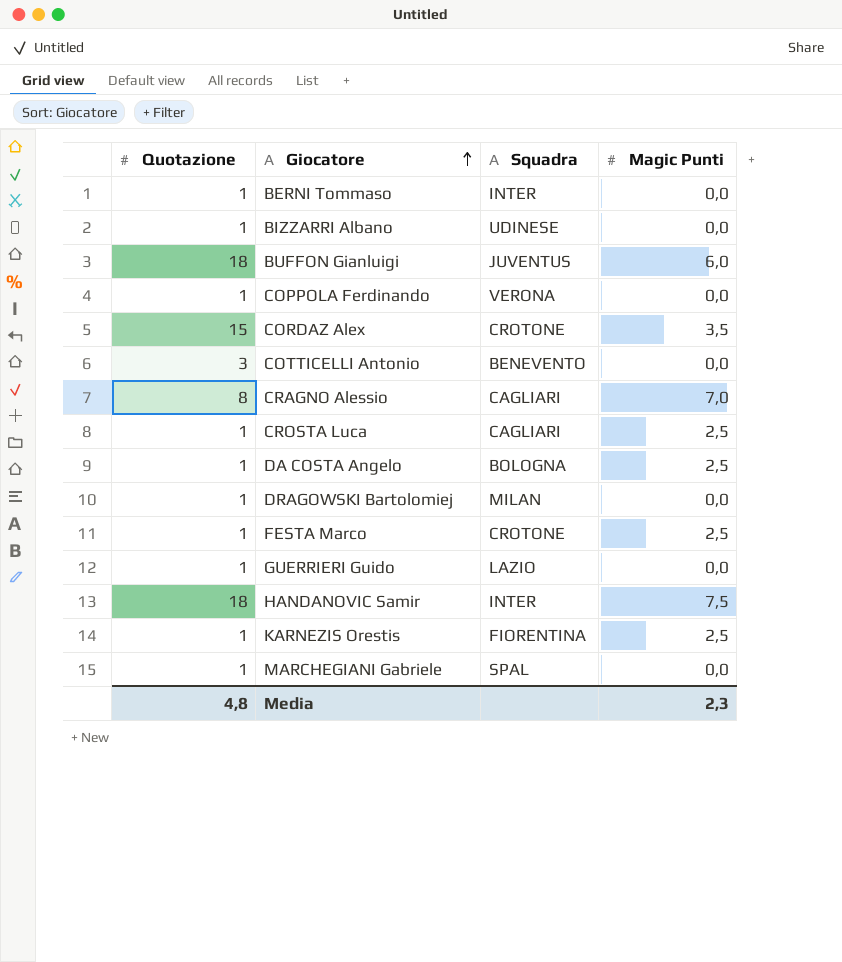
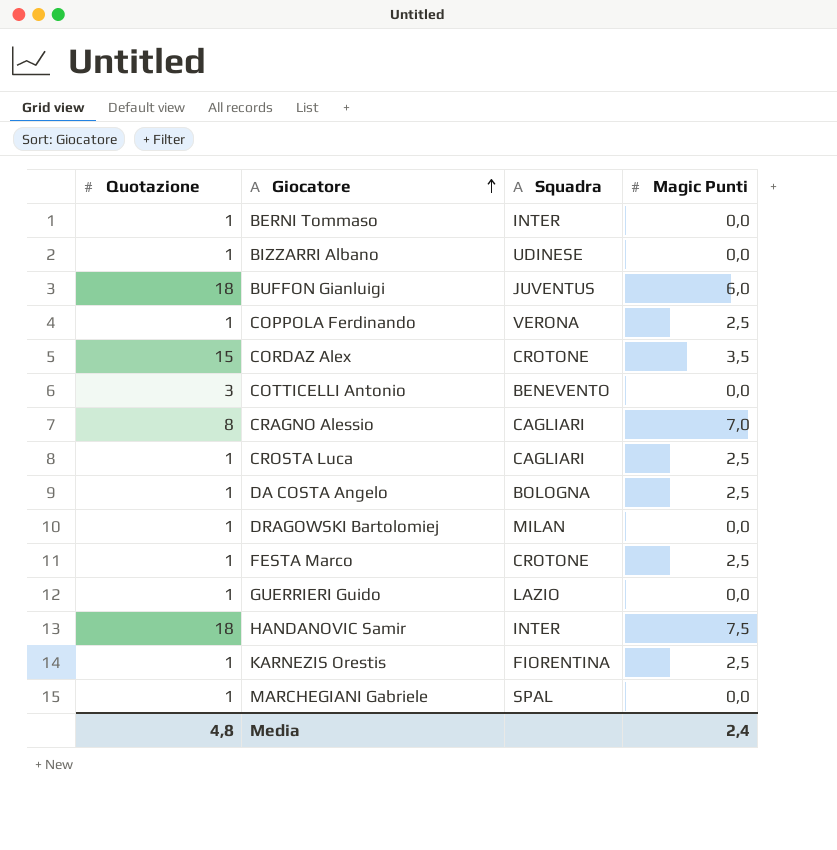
COPPOLA Ferdinando | Magic Punti: 0,0 -> 2,5
Media | Magic Punti: 2,3 -> 2,4

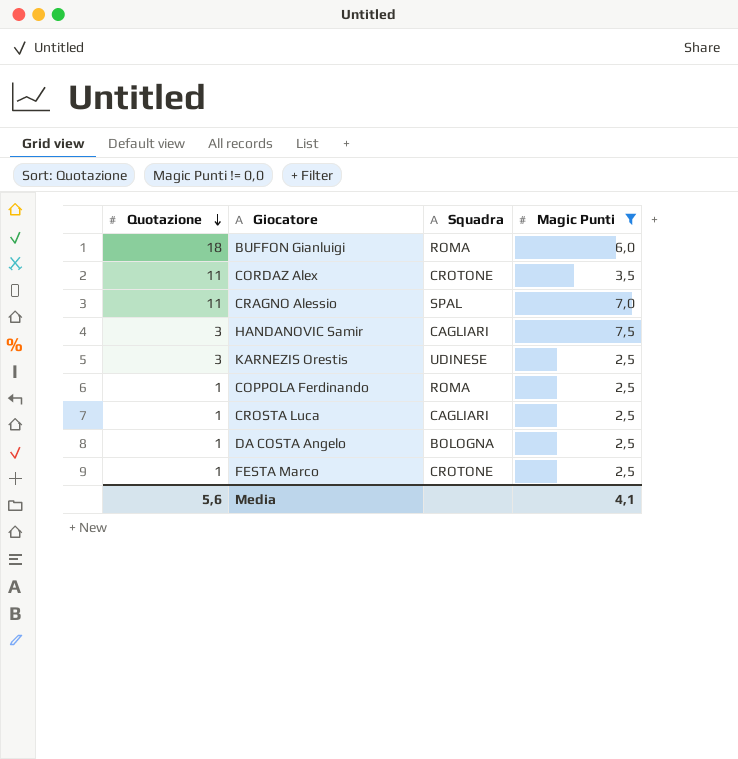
filter: none -> Magic Punti != 0,0
row order: Giocatore ascending -> Quotazione descending
BUFFON Gianluigi | Squadra: JUVENTUS -> ROMA
CORDAZ Alex | Quotazione: 15 -> 11
CRAGNO Alessio | Quotazione: 8 -> 11
CRAGNO Alessio | Squadra: CAGLIARI -> SPAL
HANDANOVIC Samir | Quotazione: 18 -> 3
HANDANOVIC Samir | Squadra: INTER -> CAGLIARI
KARNEZIS Orestis | Quotazione: 1 -> 3
KARNEZIS Orestis | Squadra: FIORENTINA -> UDINESE
COPPOLA Ferdinando | Squadra: VERONA -> ROMA
Media | Quotazione: 4,8 -> 5,6
Media | Magic Punti: 2,4 -> 4,1

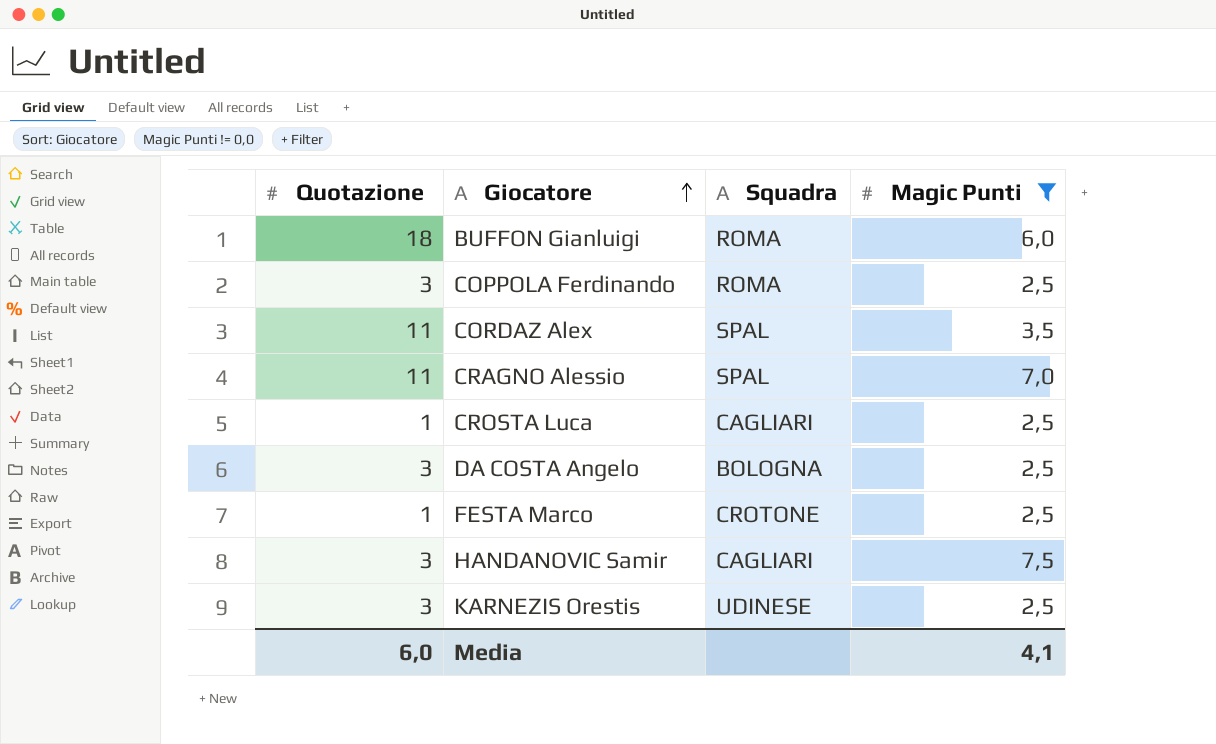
row order: Quotazione descending -> Giocatore ascending
COPPOLA Ferdinando | Quotazione: 1 -> 3
CORDAZ Alex | Squadra: CROTONE -> SPAL
DA COSTA Angelo | Quotazione: 1 -> 3
Media | Quotazione: 5,6 -> 6,0

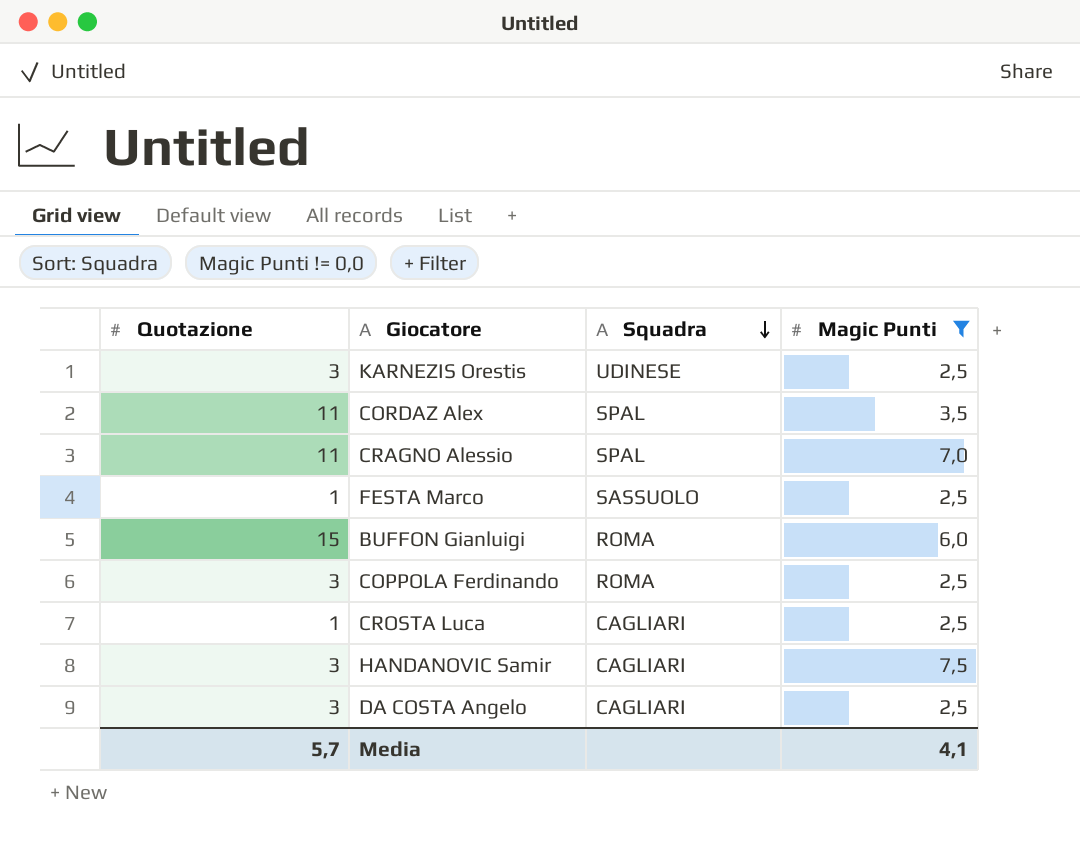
row order: Giocatore ascending -> Squadra descending
FESTA Marco | Squadra: CROTONE -> SASSUOLO
BUFFON Gianluigi | Quotazione: 18 -> 15
DA COSTA Angelo | Squadra: BOLOGNA -> CAGLIARI
Media | Quotazione: 6,0 -> 5,7

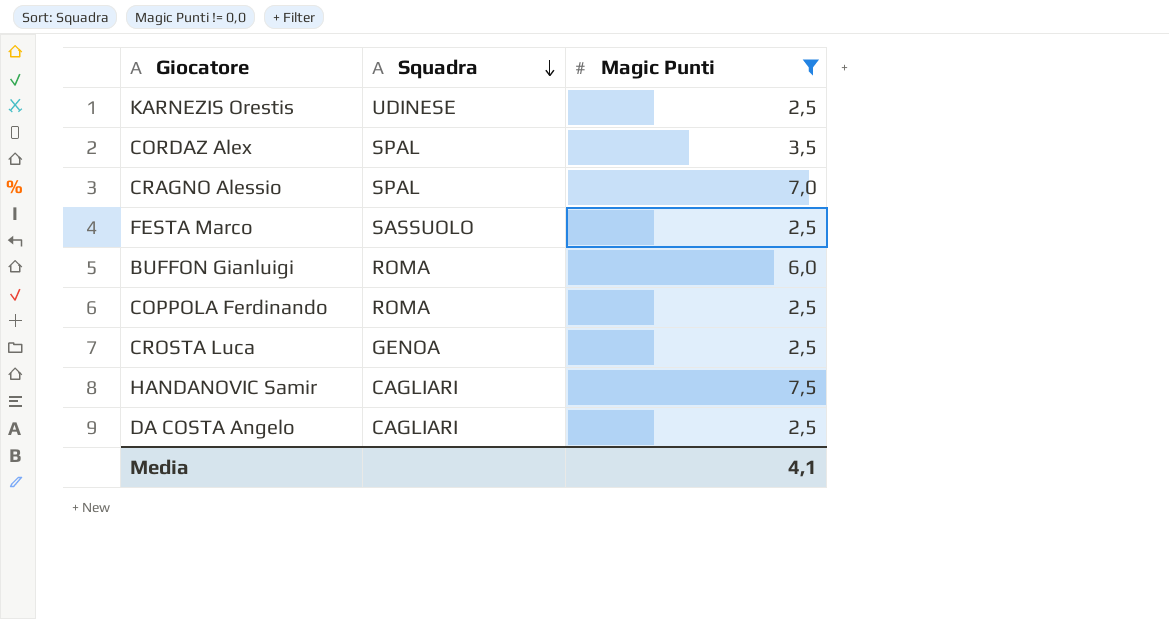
column Quotazione | position: 1 -> none
CROSTA Luca | Squadra: CAGLIARI -> GENOA

